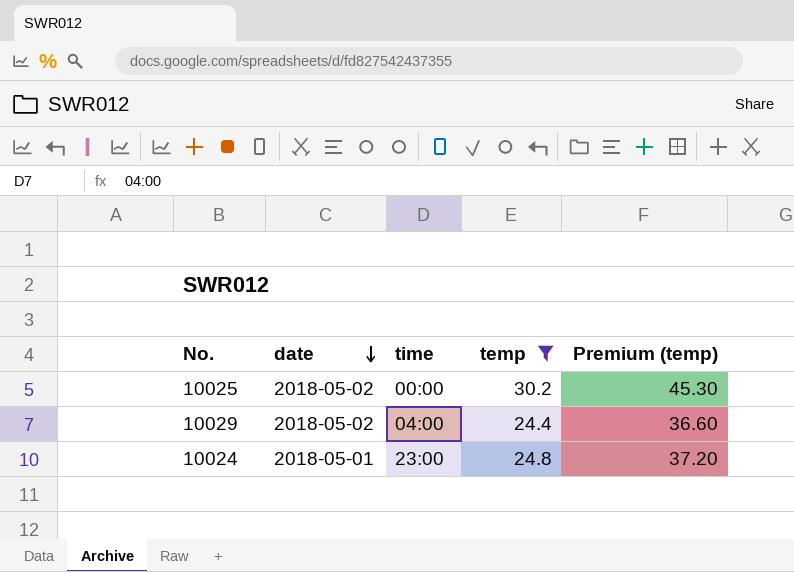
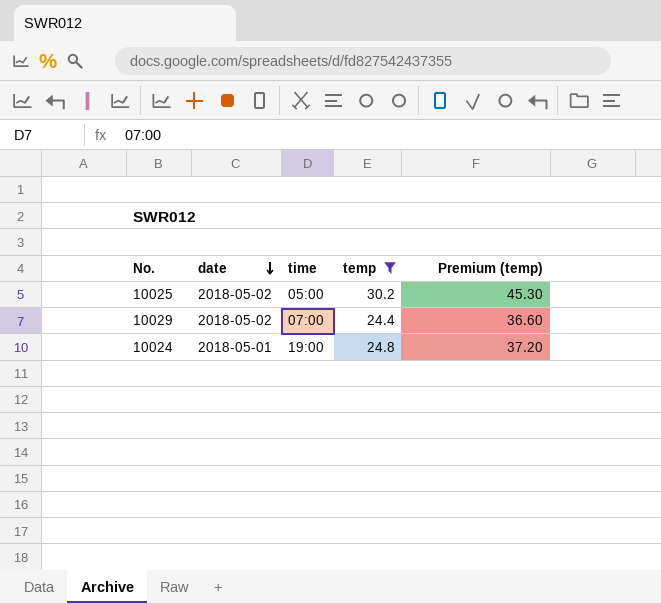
10025 | time: 00:00 -> 05:00
10029 | time: 04:00 -> 07:00
10024 | time: 23:00 -> 19:00

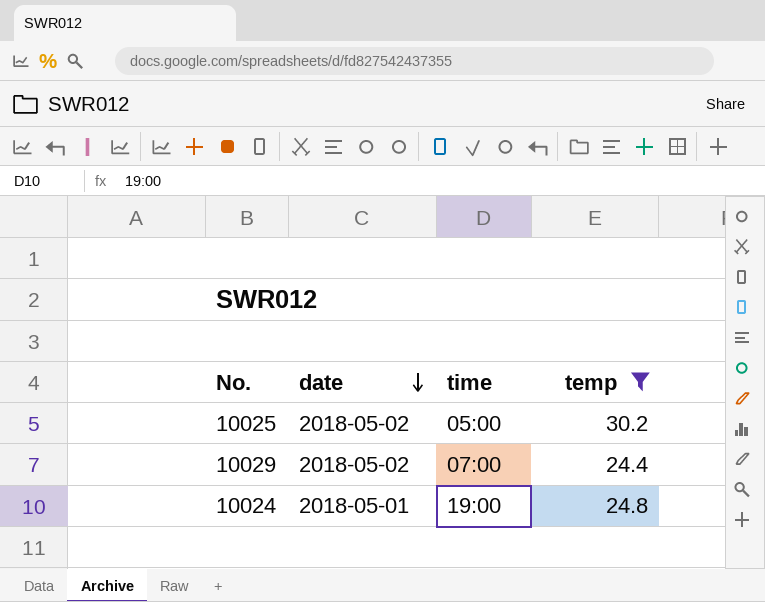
column Premium (temp) | formula: [temp] * 1.5 -> none

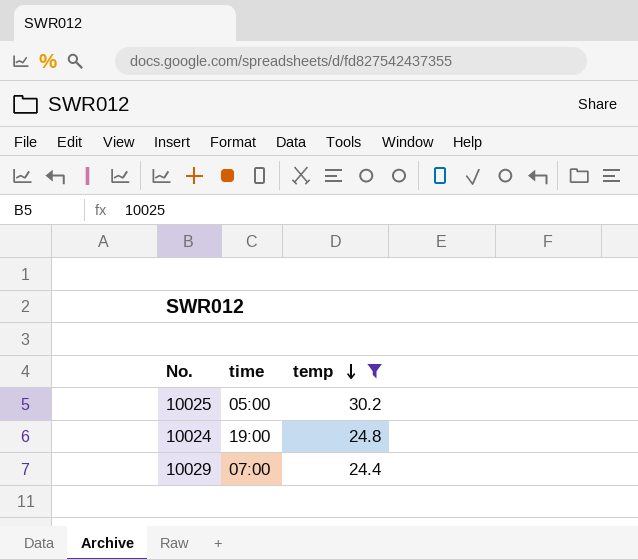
row order: date descending -> temp descending
column date | position: 2 -> none

